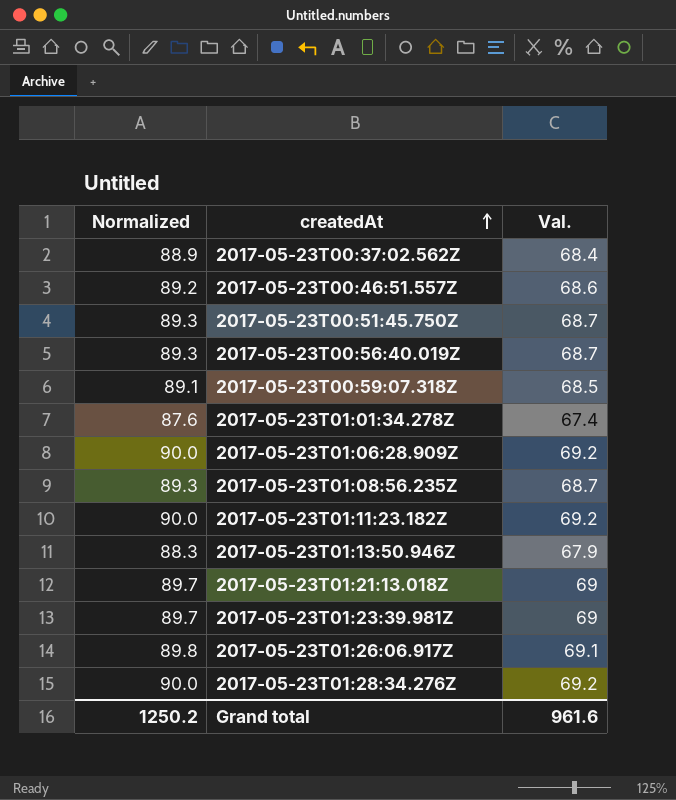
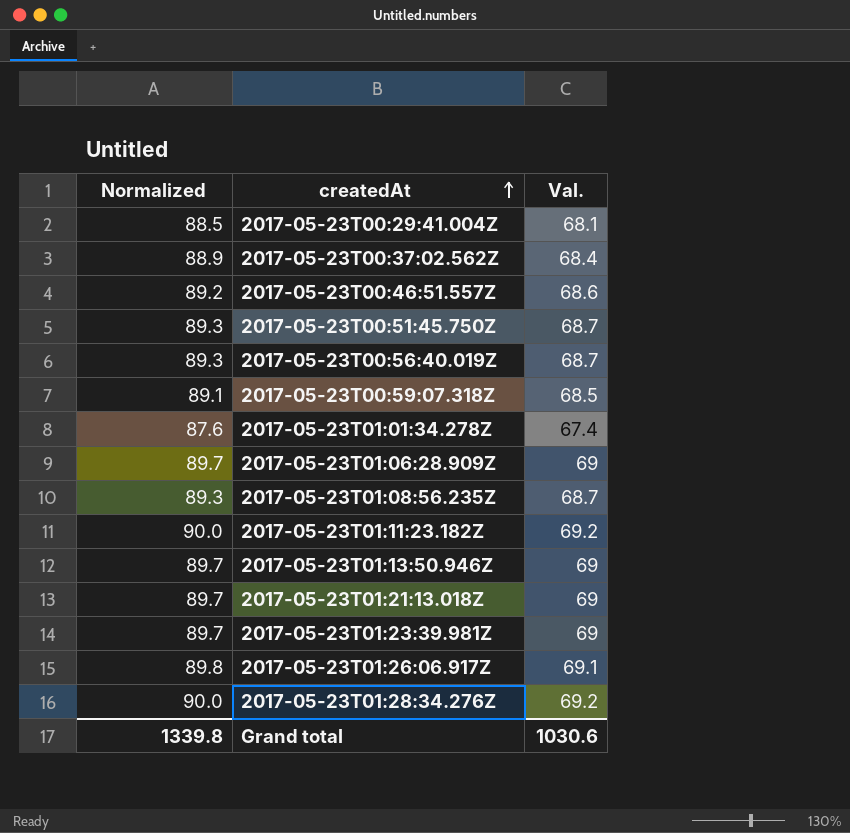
row 2017-05-23T00:29:41.004Z: none -> 88.5 | 68.1
2017-05-23T01:06:28.909Z | Normalized: 90.0 -> 89.7
2017-05-23T01:06:28.909Z | Val.: 69.2 -> 69
2017-05-23T01:13:50.946Z | Normalized: 88.3 -> 89.7
2017-05-23T01:13:50.946Z | Val.: 67.9 -> 69
Grand total | Normalized: 1250.2 -> 1339.8
Grand total | Val.: 961.6 -> 1030.6

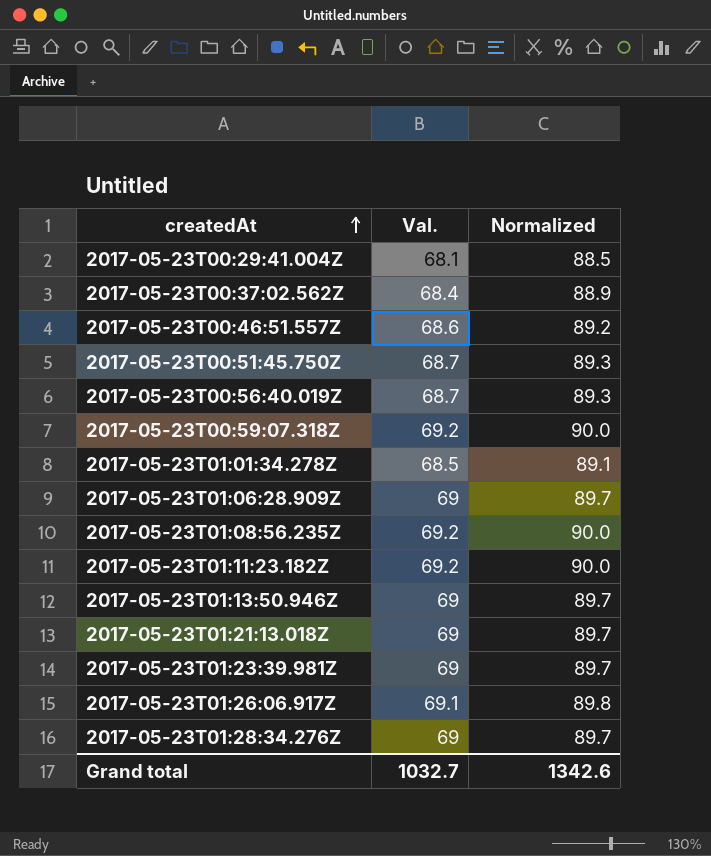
column Normalized | position: 1 -> 3
2017-05-23T00:59:07.318Z | Val.: 68.5 -> 69.2
2017-05-23T00:59:07.318Z | Normalized: 89.1 -> 90.0
2017-05-23T01:01:34.278Z | Val.: 67.4 -> 68.5
2017-05-23T01:01:34.278Z | Normalized: 87.6 -> 89.1
2017-05-23T01:08:56.235Z | Val.: 68.7 -> 69.2
2017-05-23T01:08:56.235Z | Normalized: 89.3 -> 90.0
2017-05-23T01:28:34.276Z | Val.: 69.2 -> 69
2017-05-23T01:28:34.276Z | Normalized: 90.0 -> 89.7
Grand total | Val.: 1030.6 -> 1032.7
Grand total | Normalized: 1339.8 -> 1342.6

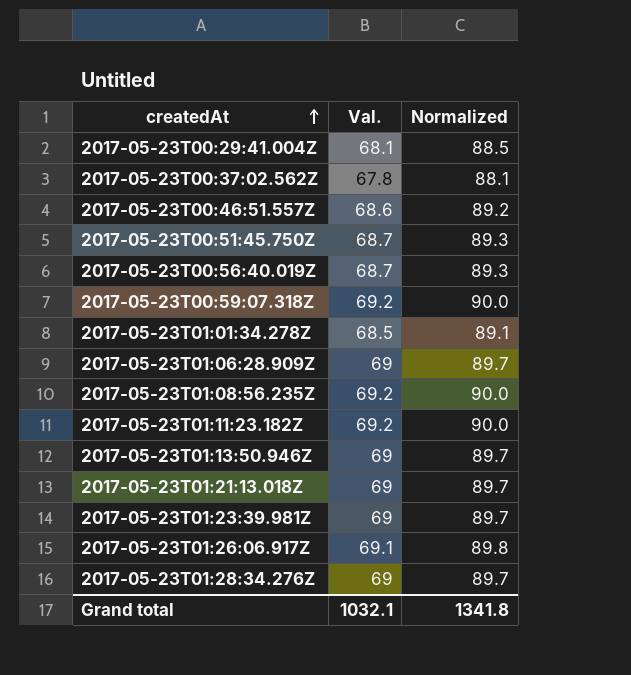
2017-05-23T00:37:02.562Z | Val.: 68.4 -> 67.8
2017-05-23T00:37:02.562Z | Normalized: 88.9 -> 88.1
Grand total | Val.: 1032.7 -> 1032.1
Grand total | Normalized: 1342.6 -> 1341.8

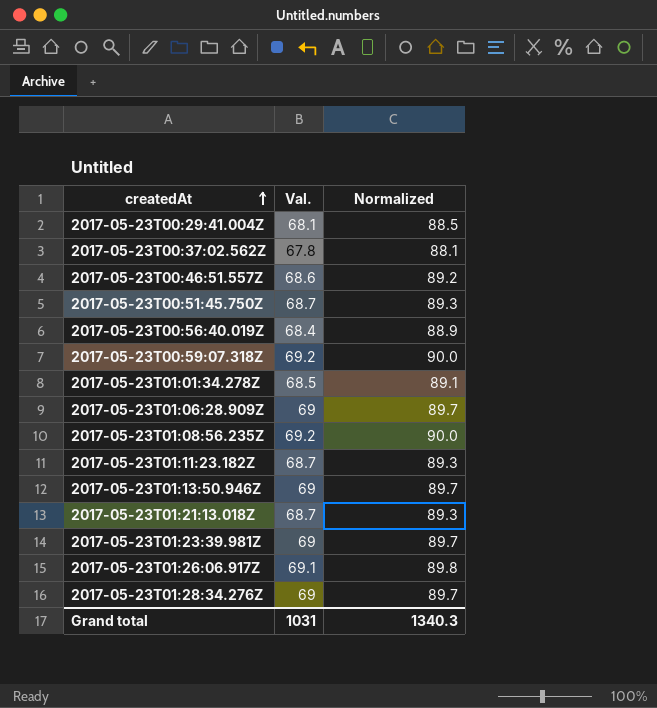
2017-05-23T00:56:40.019Z | Val.: 68.7 -> 68.4
2017-05-23T00:56:40.019Z | Normalized: 89.3 -> 88.9
2017-05-23T01:11:23.182Z | Val.: 69.2 -> 68.7
2017-05-23T01:11:23.182Z | Normalized: 90.0 -> 89.3
2017-05-23T01:21:13.018Z | Val.: 69 -> 68.7
2017-05-23T01:21:13.018Z | Normalized: 89.7 -> 89.3
Grand total | Val.: 1032.1 -> 1031
Grand total | Normalized: 1341.8 -> 1340.3

